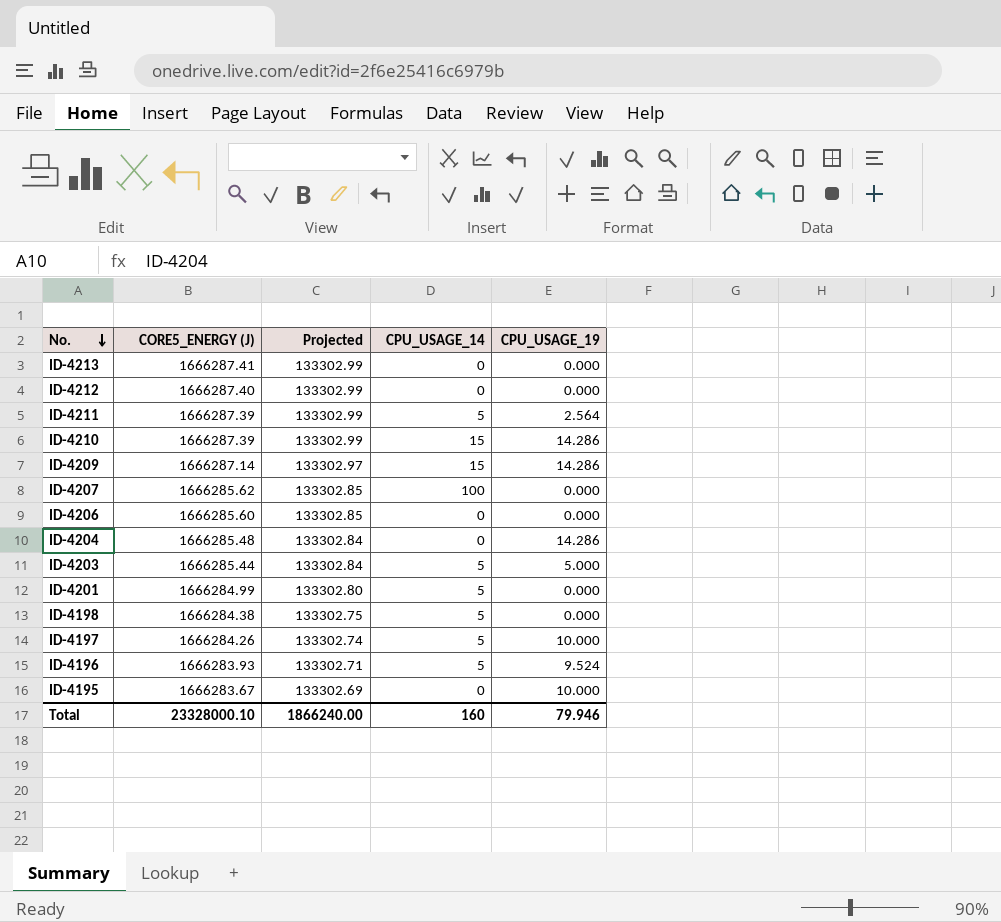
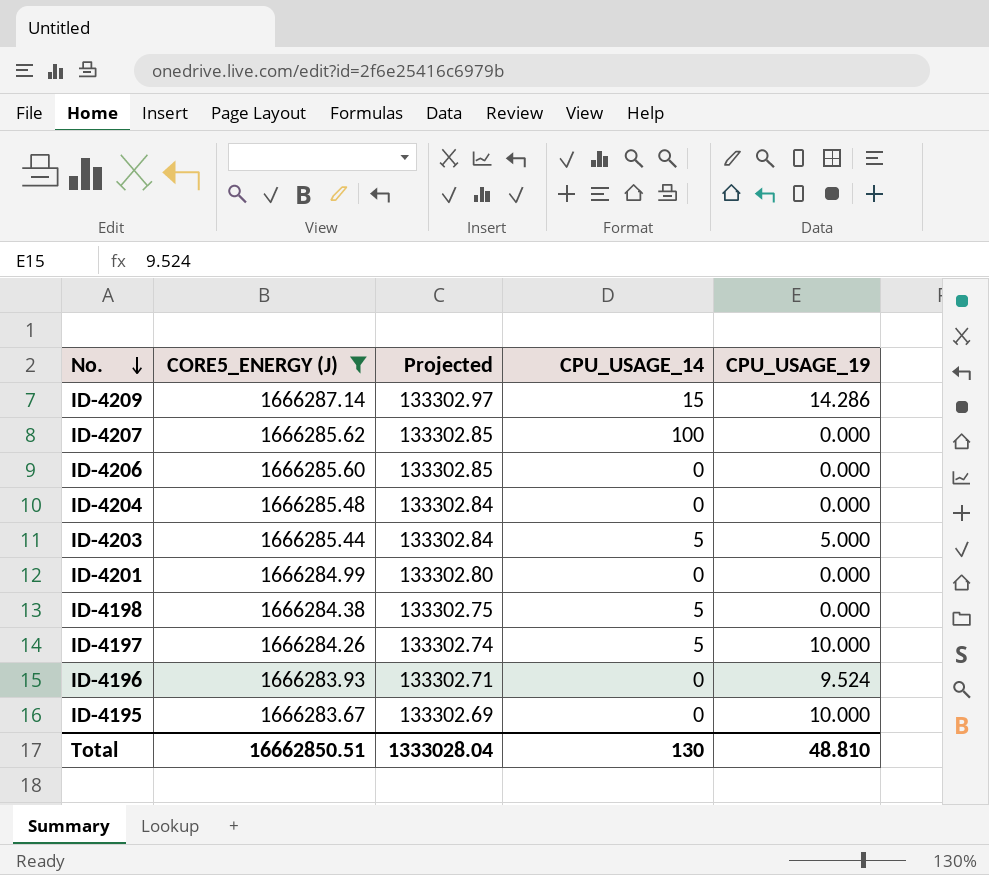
filter: none -> CORE5_ENERGY (J) <= 1666287.14
ID-4204 | CPU_USAGE_19: 14.286 -> 0.000
ID-4201 | CPU_USAGE_14: 5 -> 0
ID-4196 | CPU_USAGE_14: 5 -> 0
Total | CORE5_ENERGY (J): 23328000.10 -> 16662850.51
Total | Projected: 1866240.00 -> 1333028.04
Total | CPU_USAGE_14: 160 -> 130
Total | CPU_USAGE_19: 79.946 -> 48.810

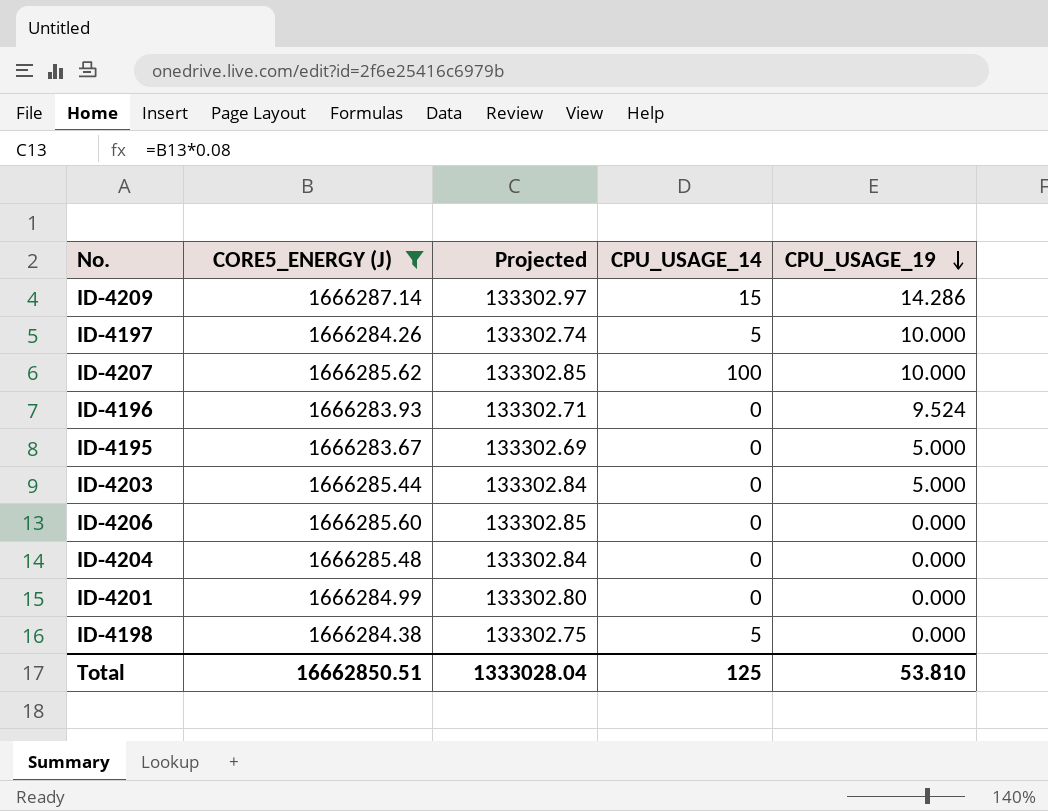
row order: No. descending -> CPU_USAGE_19 descending
ID-4207 | CPU_USAGE_19: 0.000 -> 10.000
ID-4195 | CPU_USAGE_19: 10.000 -> 5.000
ID-4203 | CPU_USAGE_14: 5 -> 0
Total | CPU_USAGE_14: 130 -> 125
Total | CPU_USAGE_19: 48.810 -> 53.810

